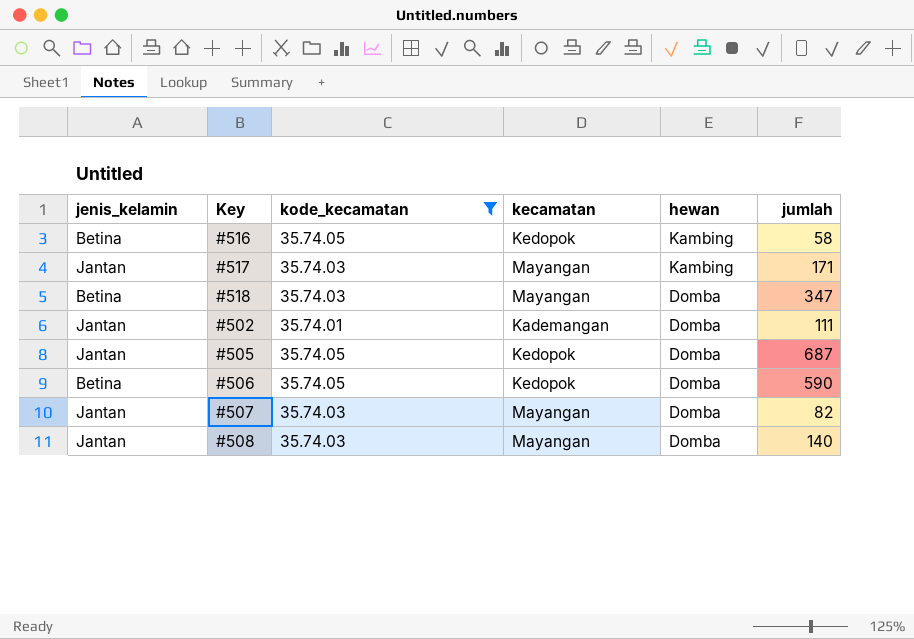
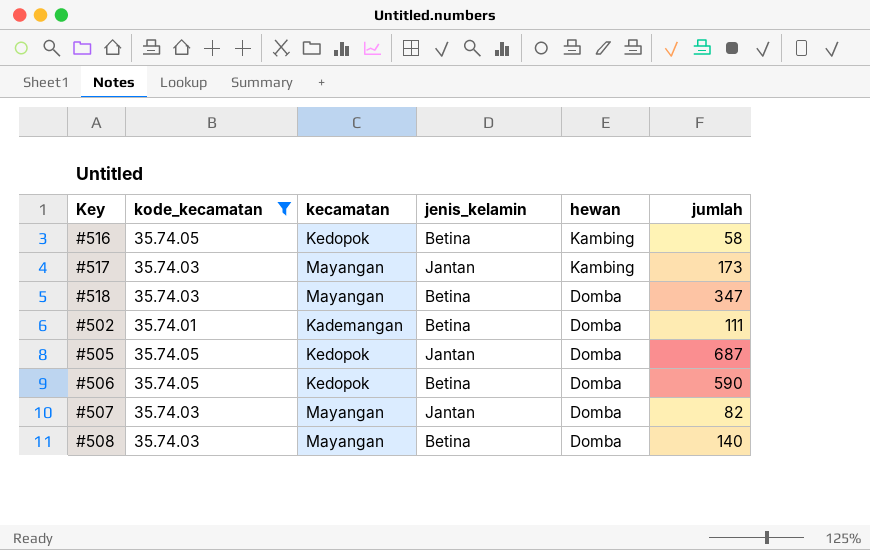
column jenis_kelamin | position: 1 -> 4
#517 | jumlah: 171 -> 173
#502 | jenis_kelamin: Jantan -> Betina
#508 | jenis_kelamin: Jantan -> Betina

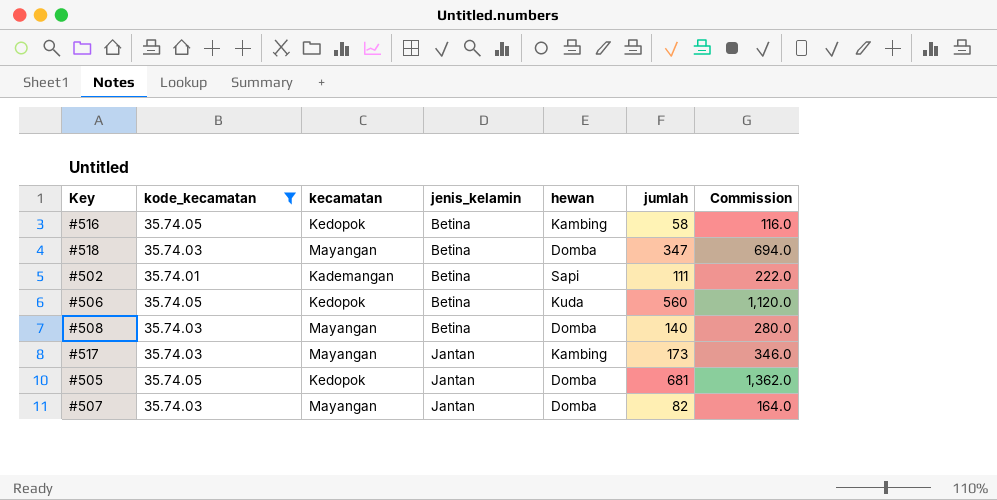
row order: hewan descending -> jenis_kelamin ascending
column Commission | formula: none -> [jumlah] * 2
#502 | hewan: Domba -> Sapi
#506 | hewan: Domba -> Kuda
#506 | jumlah: 590 -> 560
#505 | jumlah: 687 -> 681

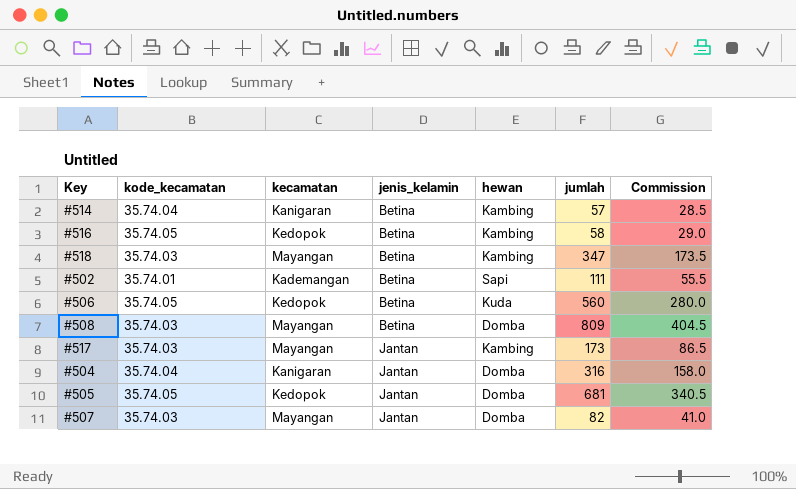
filter: kode_kecamatan != 35.74.04 -> none
column Commission | formula: [jumlah] * 2 -> [jumlah] * 0.5
#518 | hewan: Domba -> Kambing
#508 | jumlah: 140 -> 809

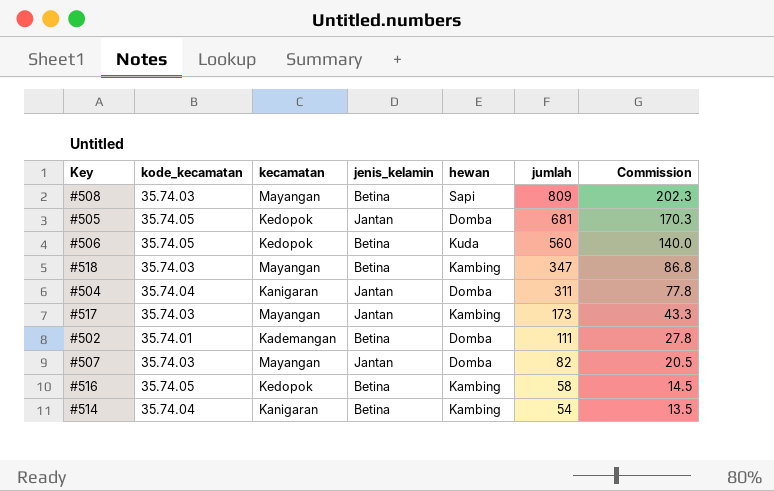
row order: jenis_kelamin ascending -> jumlah descending
column Commission | formula: [jumlah] * 0.5 -> [jumlah] * 0.25
#508 | hewan: Domba -> Sapi
#504 | jumlah: 316 -> 311
#502 | hewan: Sapi -> Domba
#514 | jumlah: 57 -> 54

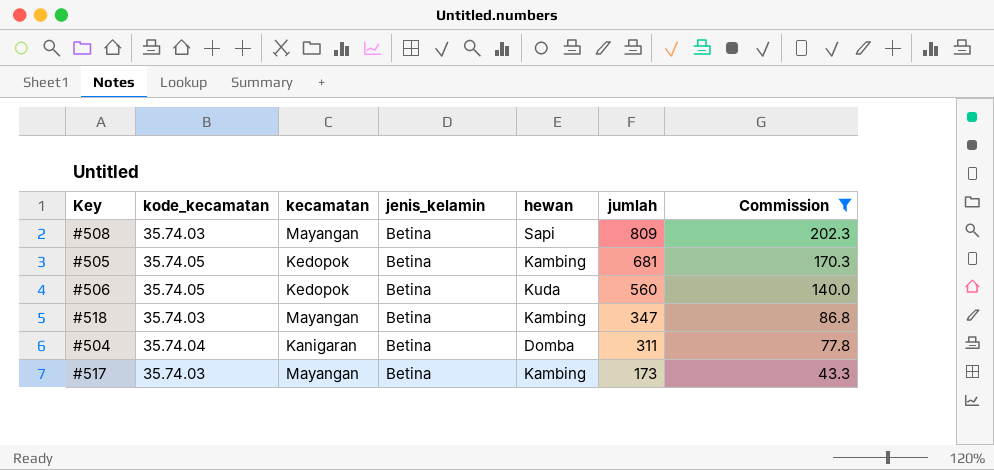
filter: none -> Commission >= 43.3
#505 | jenis_kelamin: Jantan -> Betina
#505 | hewan: Domba -> Kambing
#504 | jenis_kelamin: Jantan -> Betina
#517 | jenis_kelamin: Jantan -> Betina

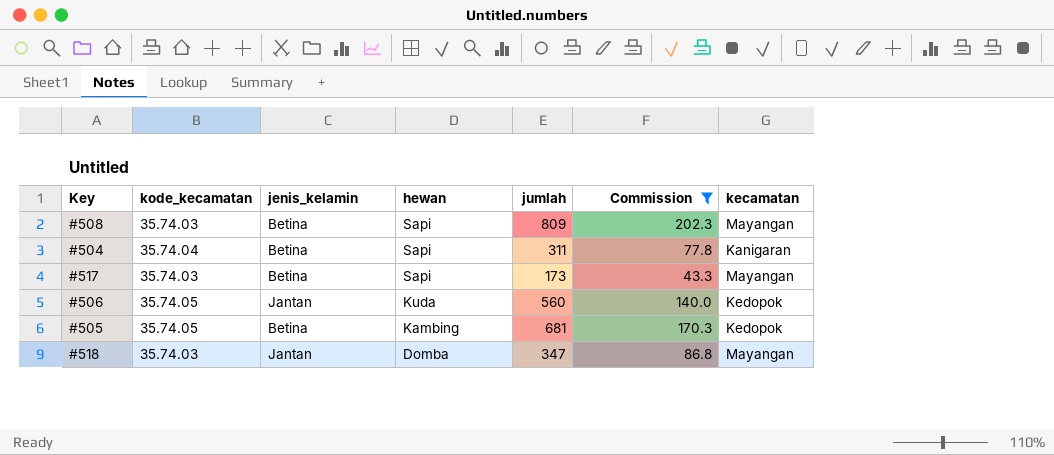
row order: jumlah descending -> hewan descending
column kecamatan | position: 3 -> 7
#504 | hewan: Domba -> Sapi
#517 | hewan: Kambing -> Sapi
#506 | jenis_kelamin: Betina -> Jantan
#518 | jenis_kelamin: Betina -> Jantan
#518 | hewan: Kambing -> Domba

